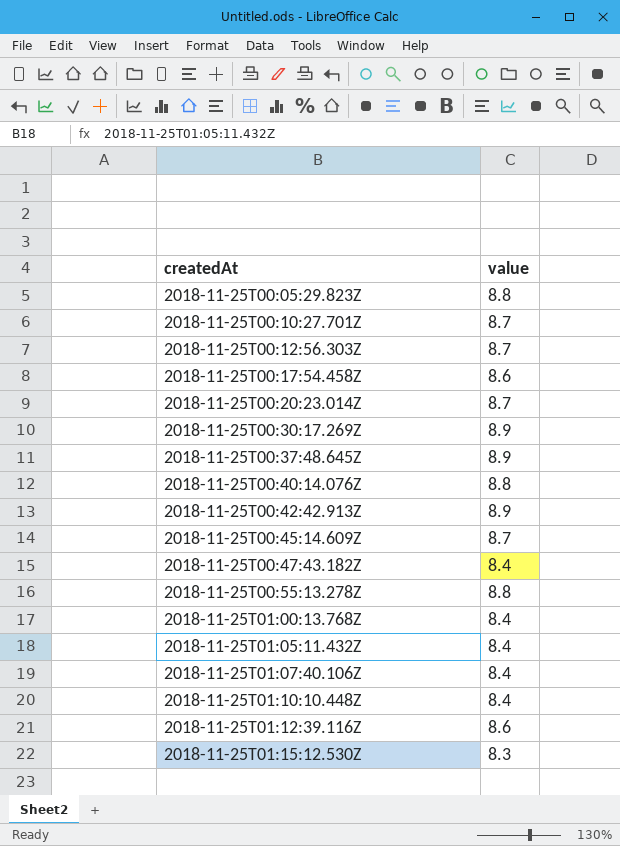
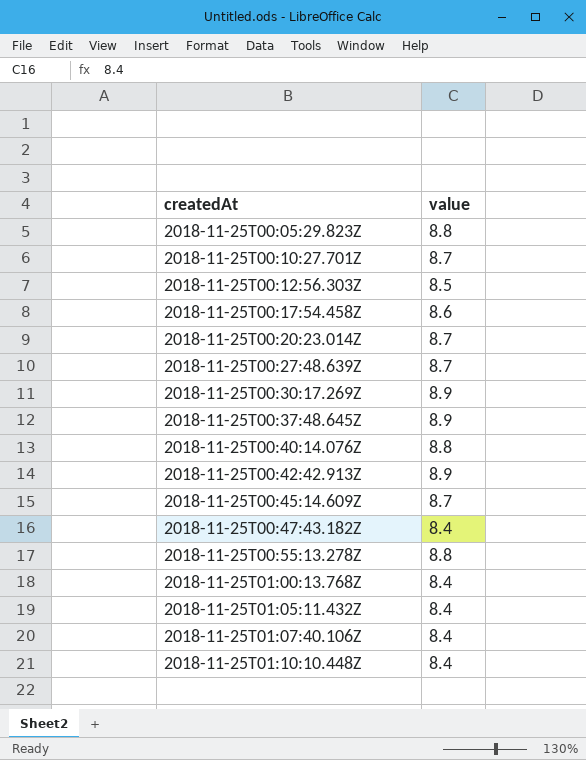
row 2018-11-25T01:12:39.116Z: 8.6 -> none
row 2018-11-25T01:15:12.530Z: 8.3 -> none
2018-11-25T00:12:56.303Z | value: 8.7 -> 8.5
row 2018-11-25T00:27:48.639Z: none -> 8.7

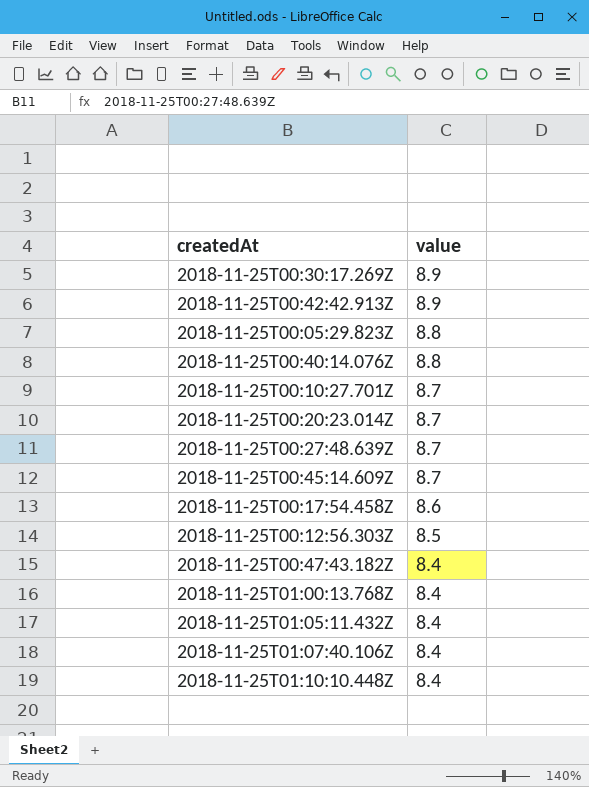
row order: createdAt ascending -> value descending
row 2018-11-25T00:37:48.645Z: 8.9 -> none
row 2018-11-25T00:55:13.278Z: 8.8 -> none

